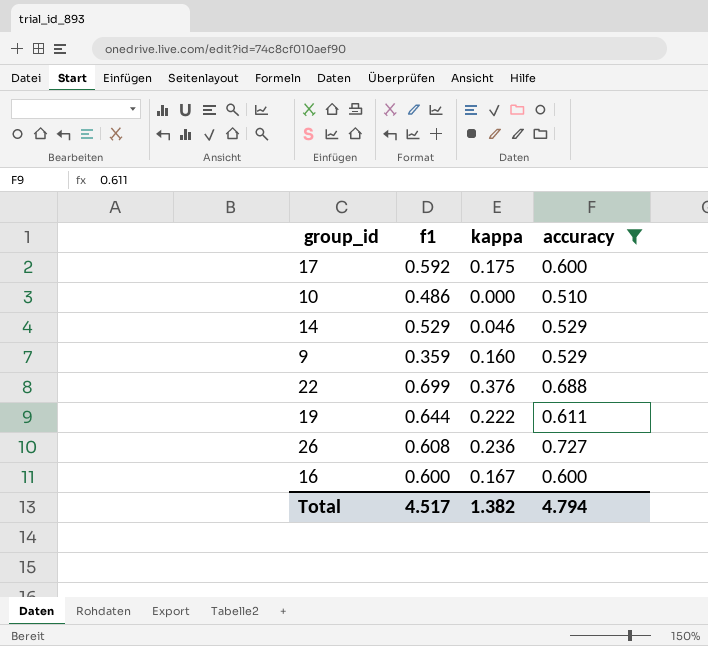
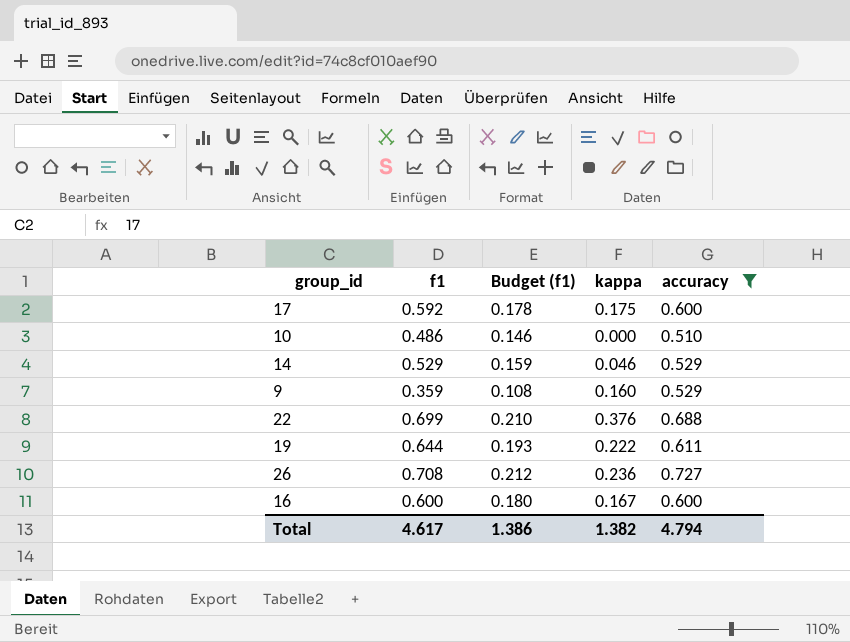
column Budget (f1) | formula: none -> [f1] * 0.3
26 | f1: 0.608 -> 0.708
Total | f1: 4.517 -> 4.617

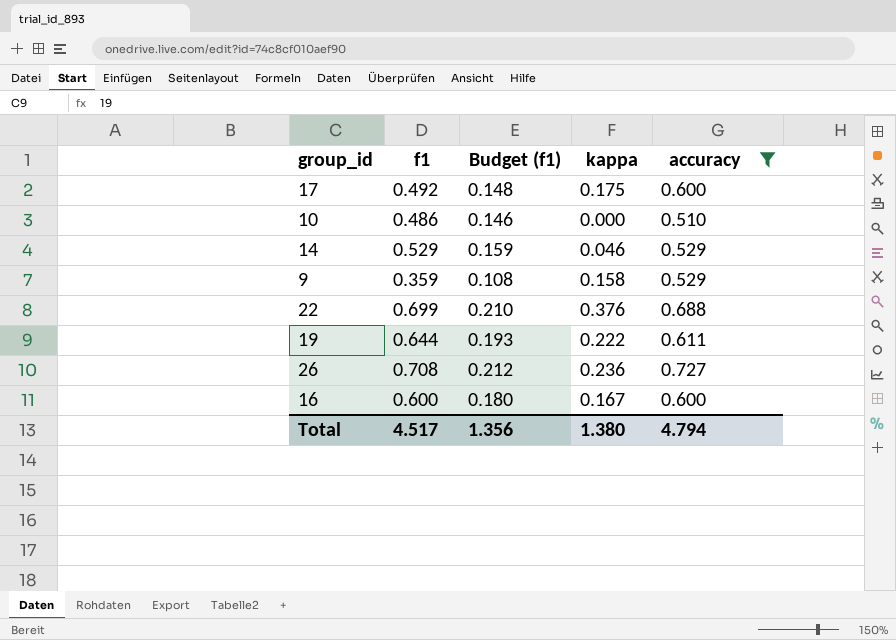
17 | f1: 0.592 -> 0.492
17 | Budget (f1): 0.178 -> 0.148
9 | kappa: 0.160 -> 0.158
Total | f1: 4.617 -> 4.517
Total | Budget (f1): 1.386 -> 1.356
Total | kappa: 1.382 -> 1.380

